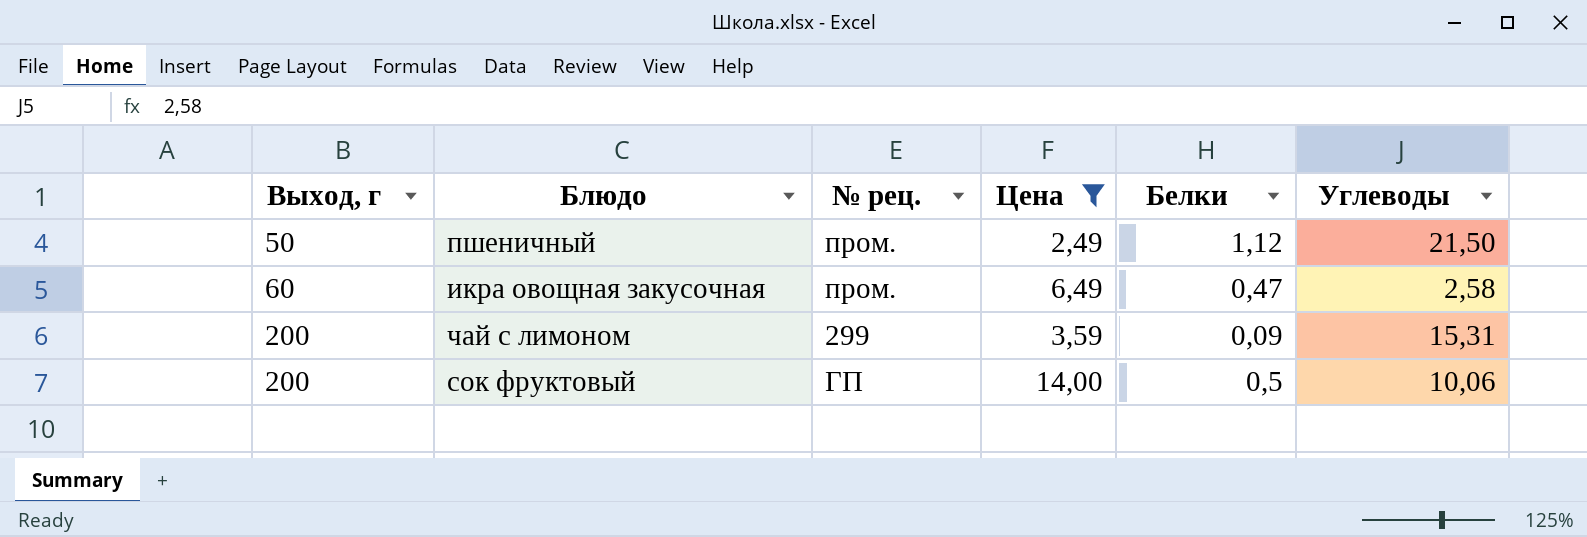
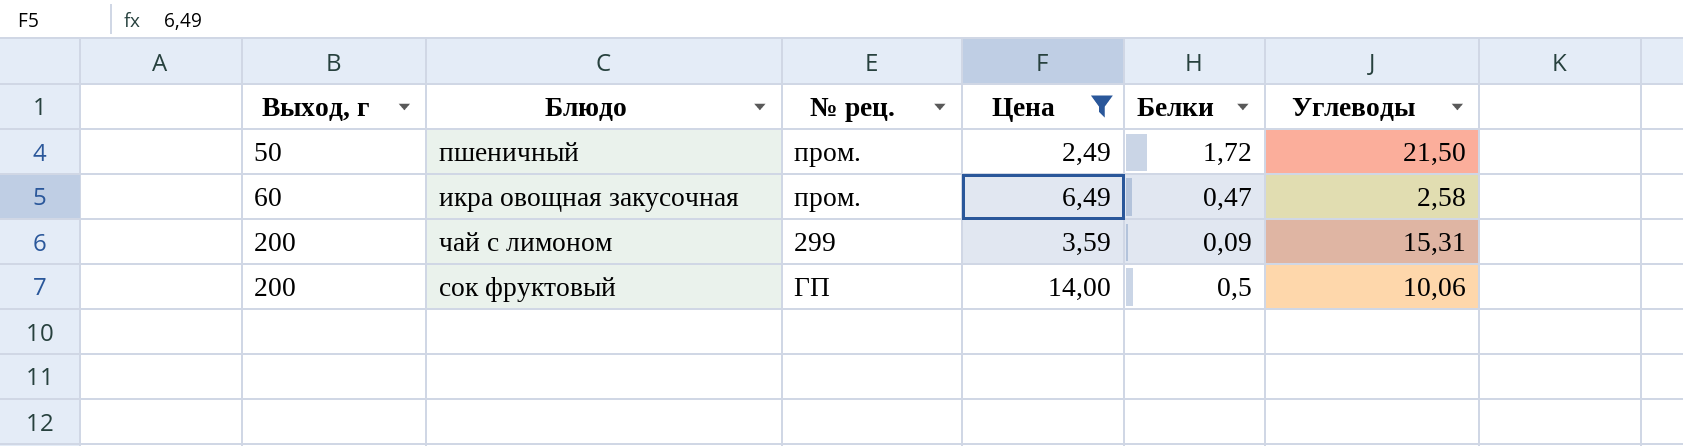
пшеничный | Белки: 1,12 -> 1,72

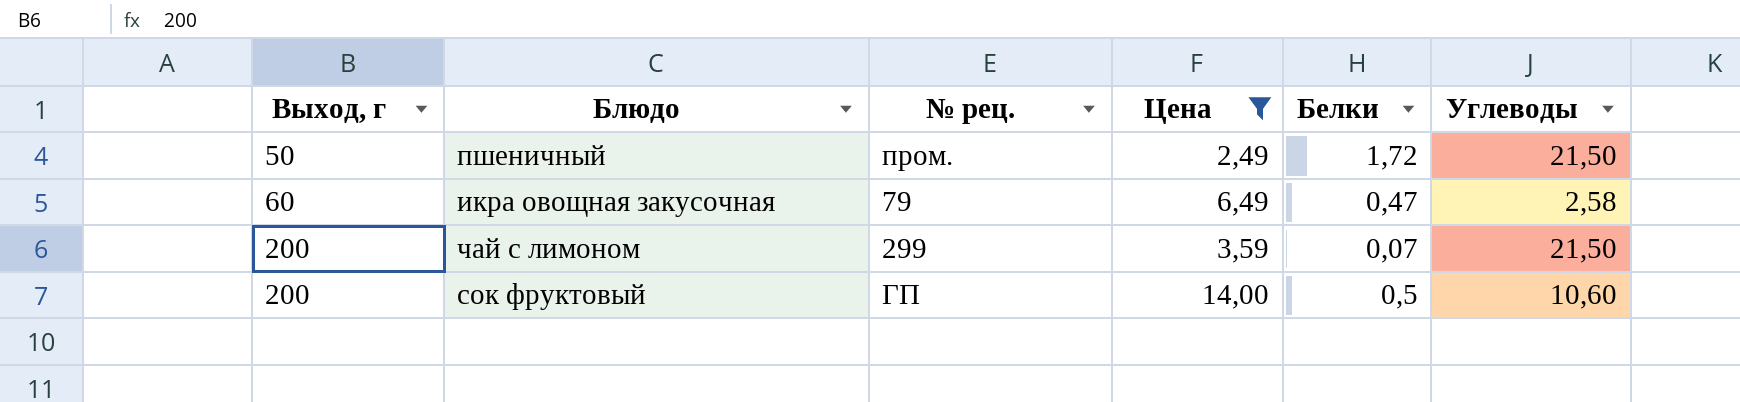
икра овощная закусочная | № рец.: пром. -> 79
чай с лимоном | Белки: 0,09 -> 0,07
чай с лимоном | Углеводы: 15,31 -> 21,50
сок фруктовый | Углеводы: 10,06 -> 10,60

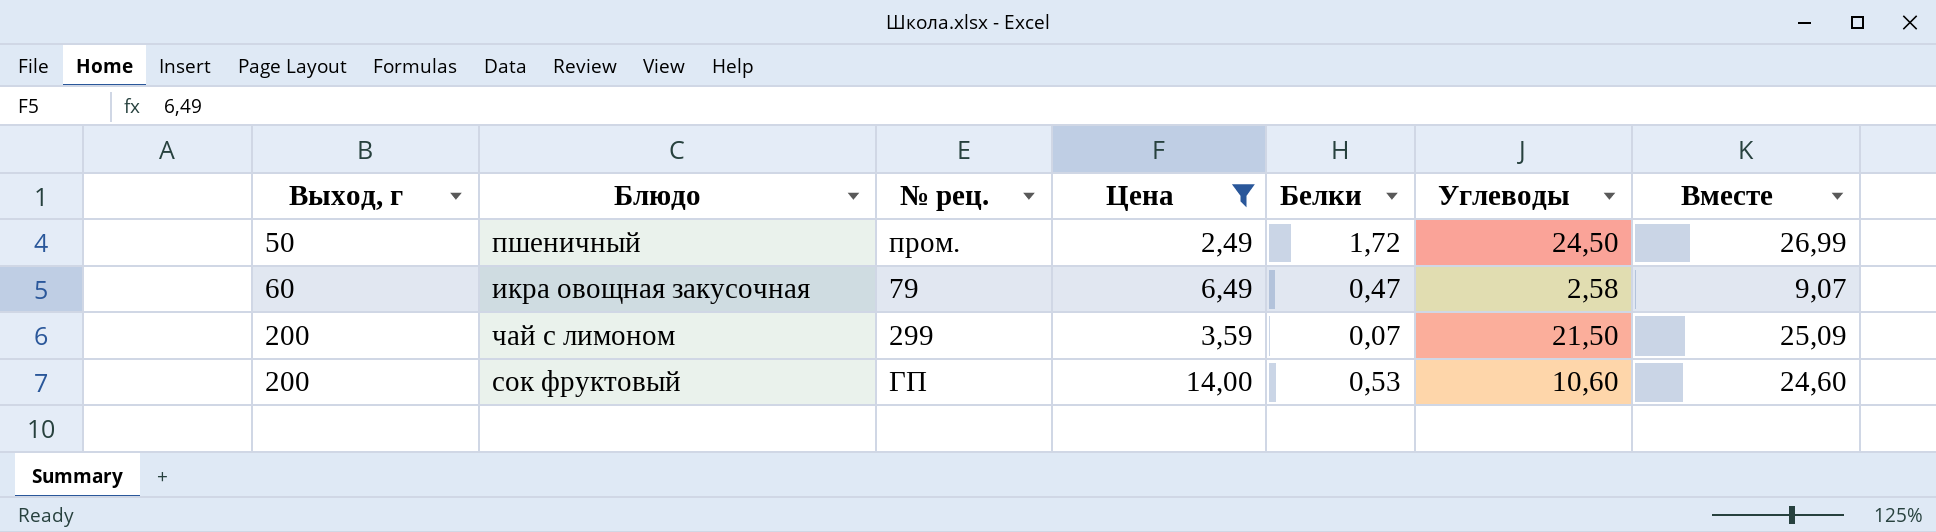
column Вместе | formula: none -> [Цена] + [Углеводы]
пшеничный | Углеводы: 21,50 -> 24,50
сок фруктовый | Белки: 0,5 -> 0,53

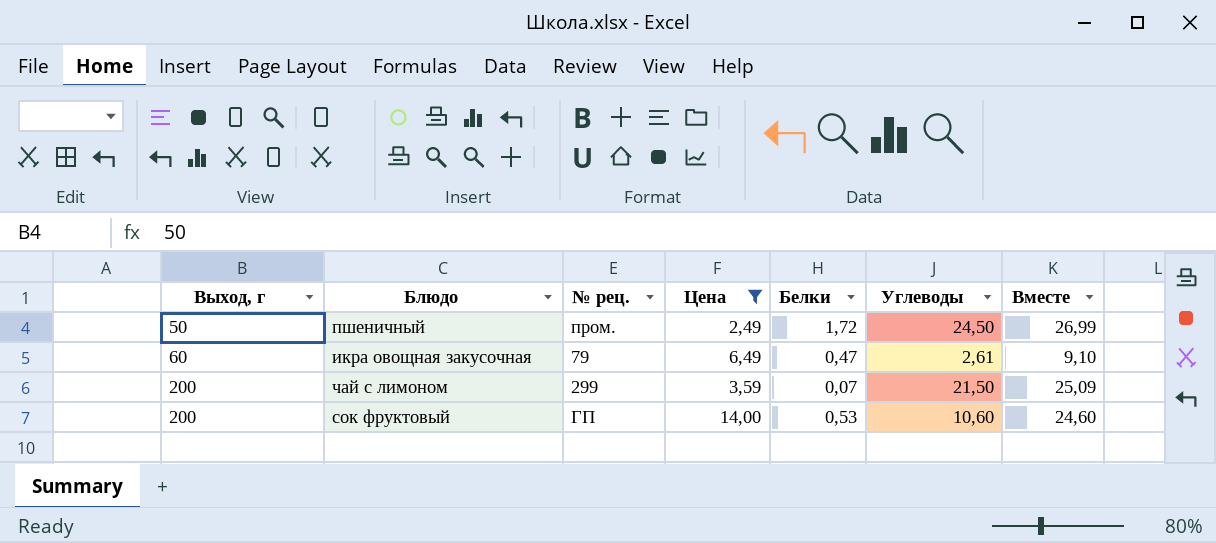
икра овощная закусочная | Углеводы: 2,58 -> 2,61
икра овощная закусочная | Вместе: 9,07 -> 9,10

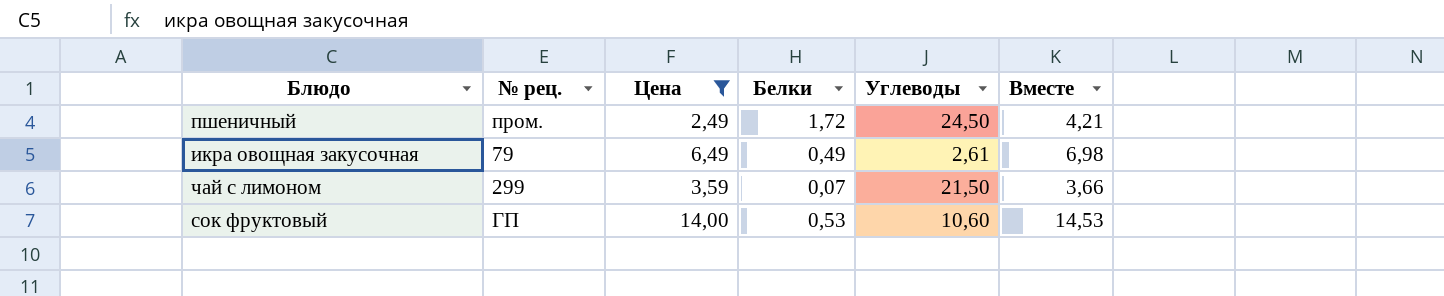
column Выход, г | position: 1 -> none
column Вместе | formula: [Цена] + [Углеводы] -> [Цена] + [Белки]
икра овощная закусочная | Белки: 0,47 -> 0,49

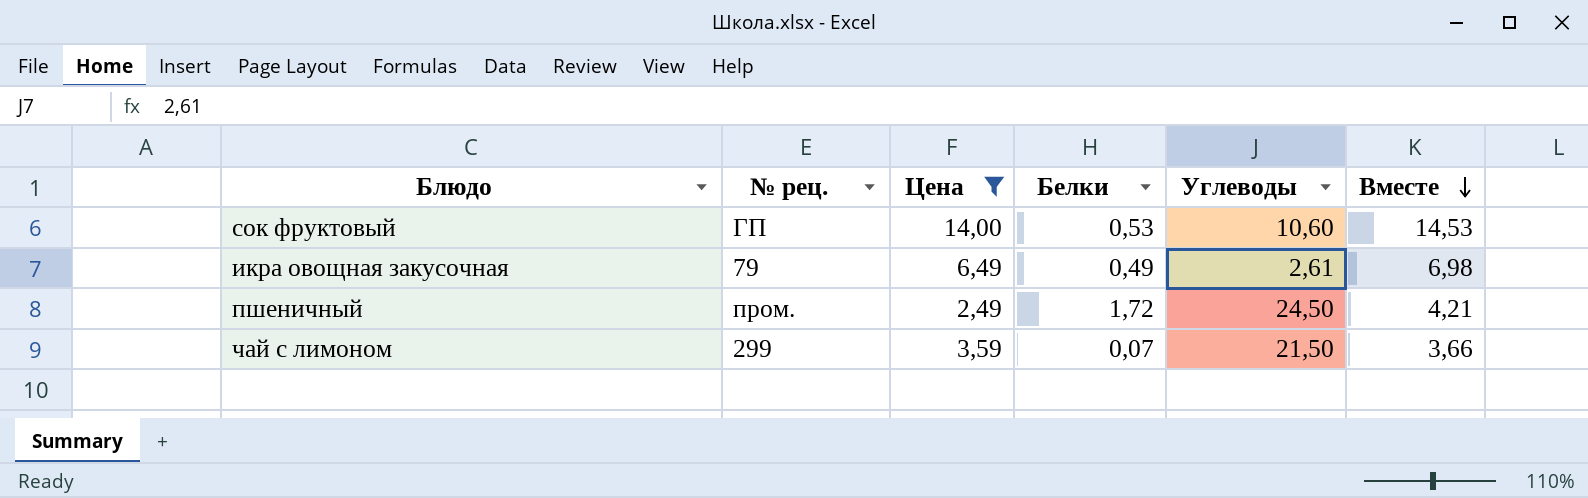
row order: none -> Вместе descending

